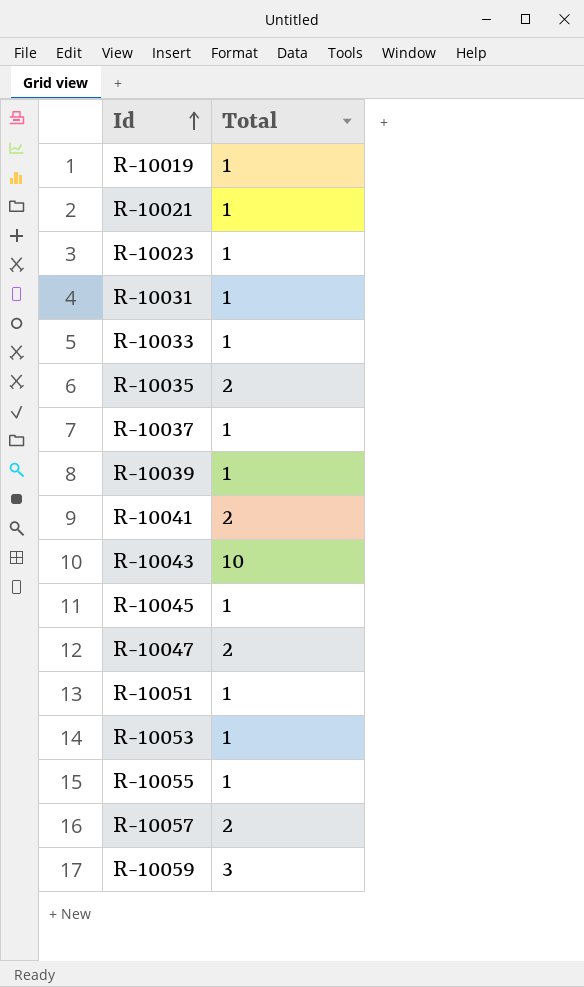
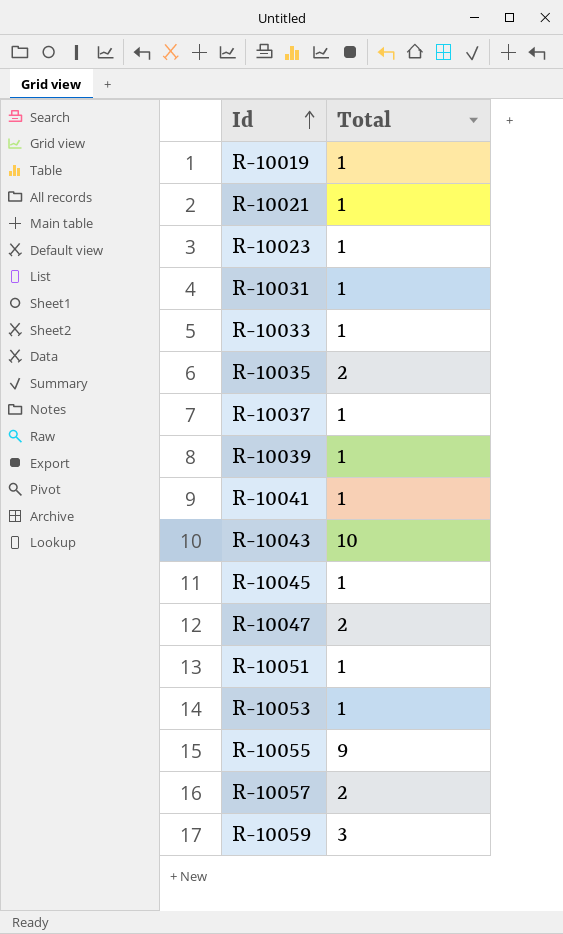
R-10041 | Total: 2 -> 1
R-10055 | Total: 1 -> 9

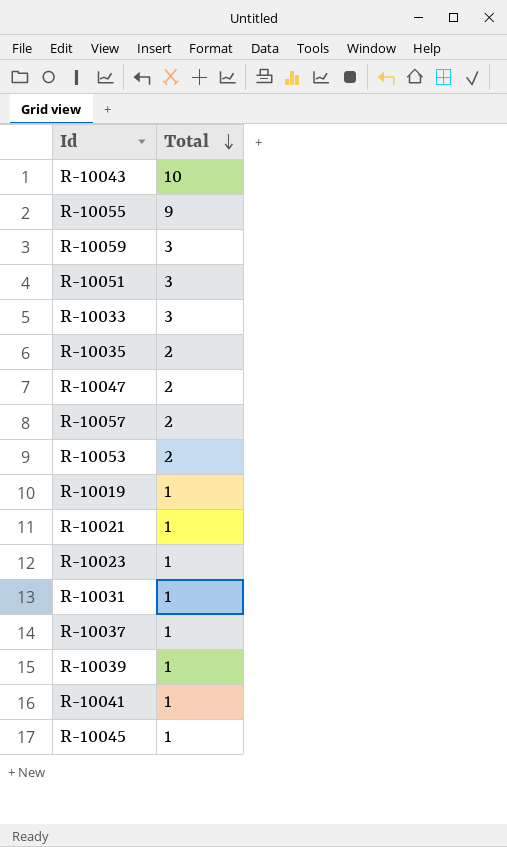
row order: Id ascending -> Total descending
R-10051 | Total: 1 -> 3
R-10033 | Total: 1 -> 3
R-10053 | Total: 1 -> 2

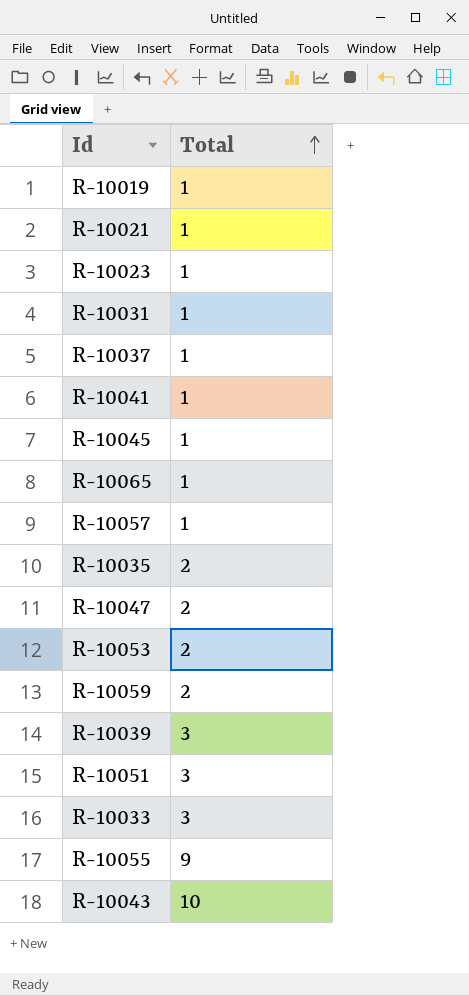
row order: Total descending -> Total ascending
row R-10065: none -> 1
R-10057 | Total: 2 -> 1
R-10059 | Total: 3 -> 2
R-10039 | Total: 1 -> 3

